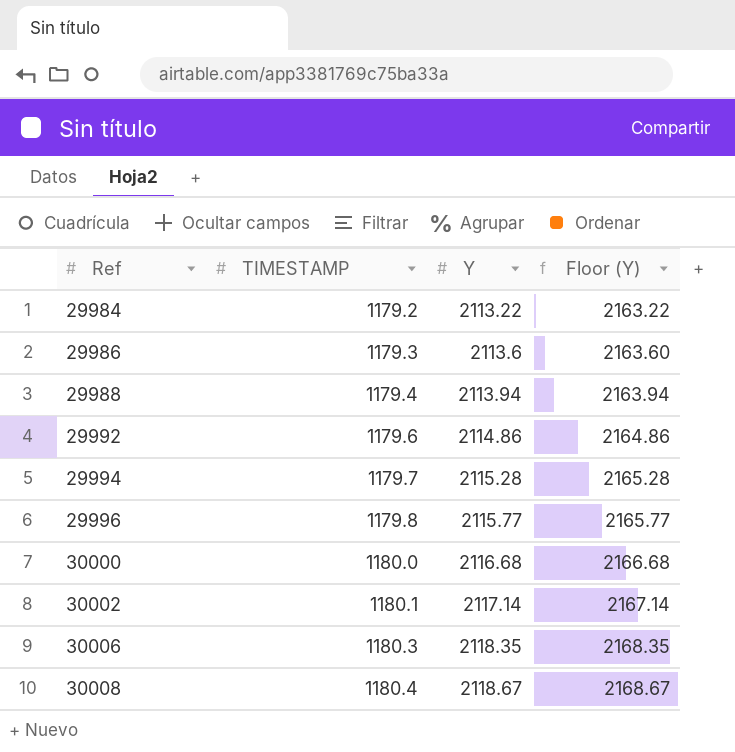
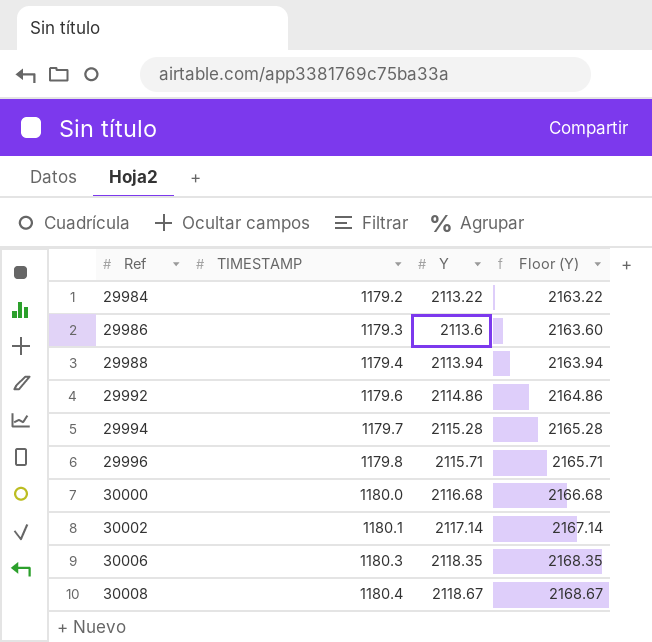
29996 | Y: 2115.77 -> 2115.71
29996 | Floor (Y): 2165.77 -> 2165.71

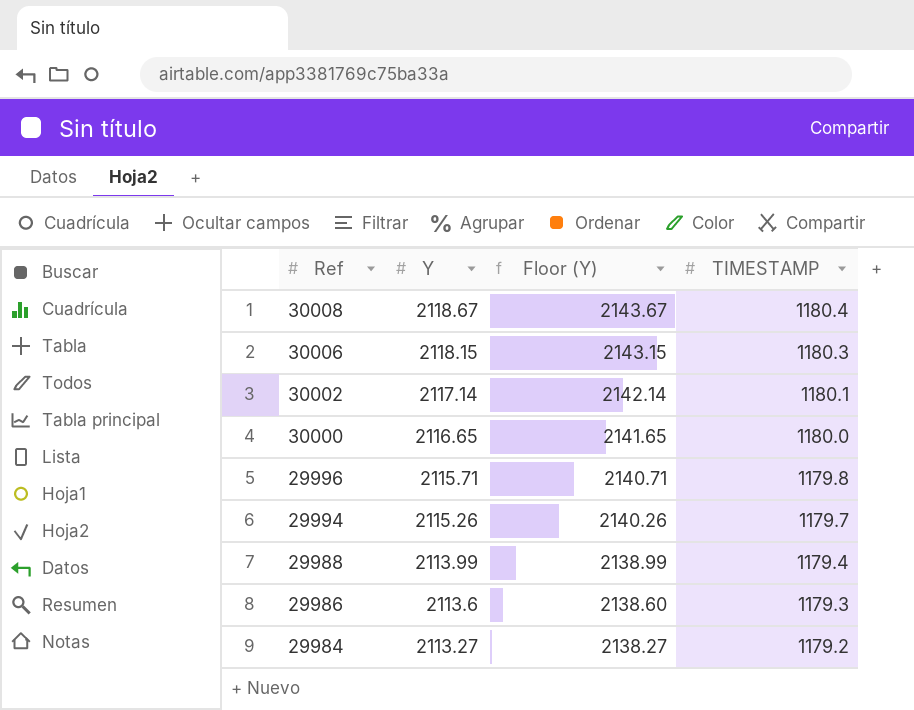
row order: Ref ascending -> Ref descending
column Floor (Y) | formula: [Y] + 50 -> [Y] + 25
column TIMESTAMP | position: 2 -> 4
row 29992: 1179.6 | 2114.86 | 2164.86 -> none
30006 | Y: 2118.35 -> 2118.15
30000 | Y: 2116.68 -> 2116.65
29994 | Y: 2115.28 -> 2115.26
29988 | Y: 2113.94 -> 2113.99
29984 | Y: 2113.22 -> 2113.27

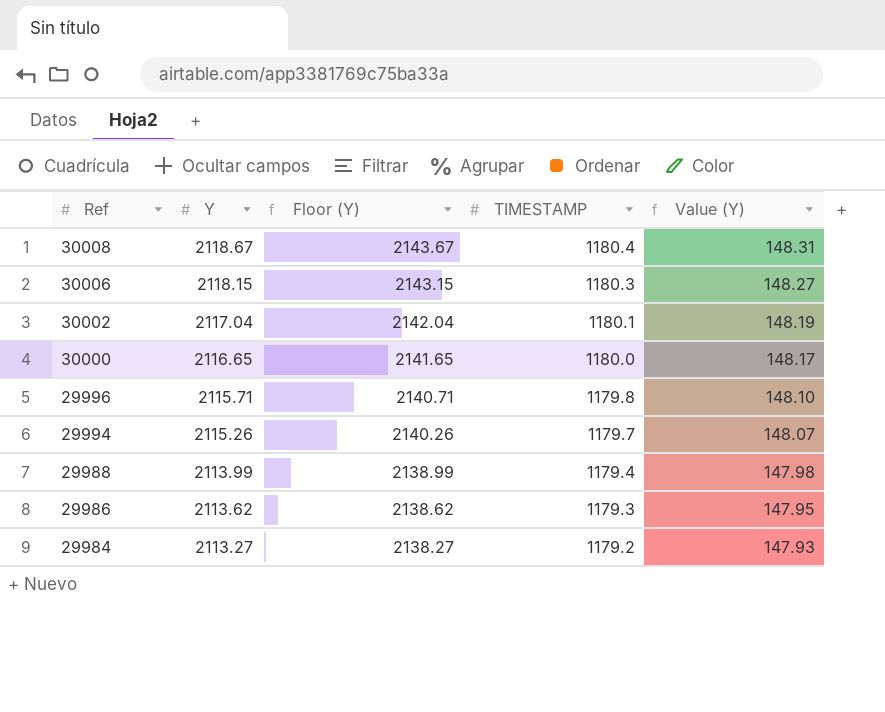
column Value (Y) | formula: none -> [Y] * 0.07
30002 | Y: 2117.14 -> 2117.04
30002 | Floor (Y): 2142.14 -> 2142.04
29986 | Y: 2113.6 -> 2113.62
29986 | Floor (Y): 2138.60 -> 2138.62

